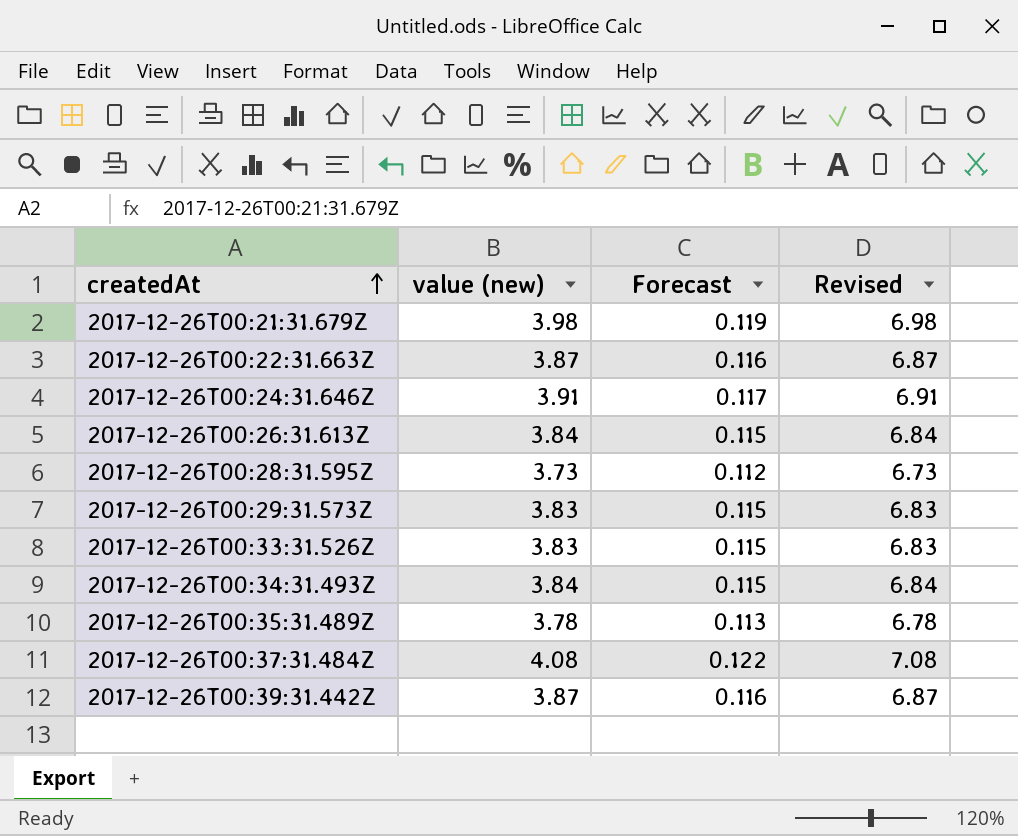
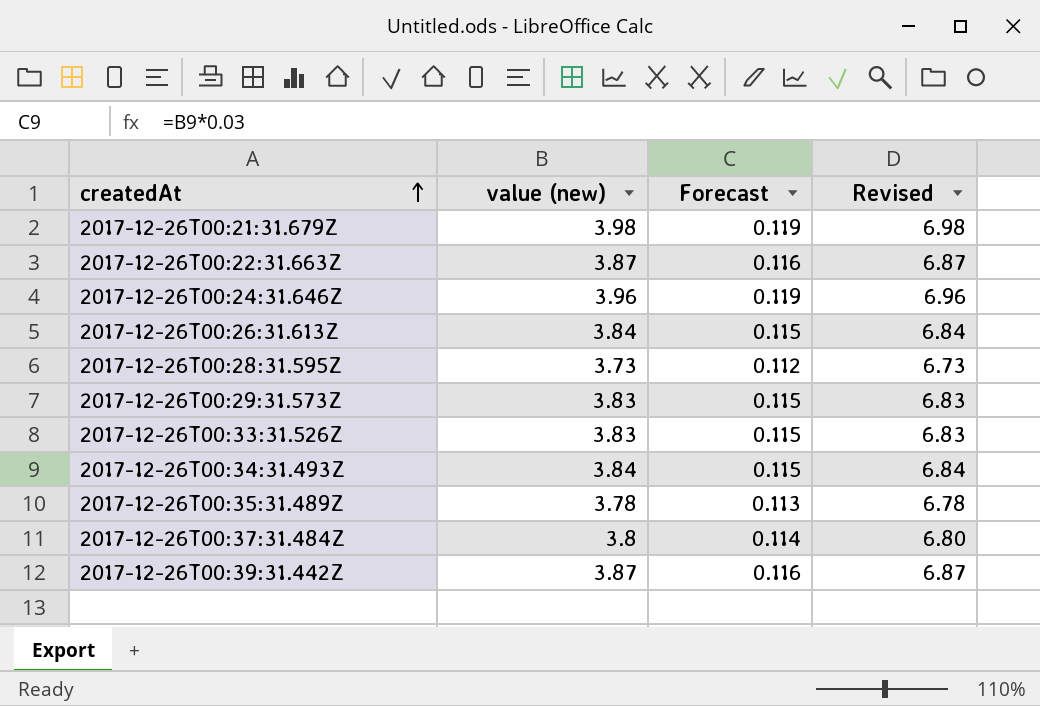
2017-12-26T00:24:31.646Z | value (new): 3.91 -> 3.96
2017-12-26T00:24:31.646Z | Forecast: 0.117 -> 0.119
2017-12-26T00:24:31.646Z | Revised: 6.91 -> 6.96
2017-12-26T00:37:31.484Z | value (new): 4.08 -> 3.8
2017-12-26T00:37:31.484Z | Forecast: 0.122 -> 0.114
2017-12-26T00:37:31.484Z | Revised: 7.08 -> 6.80

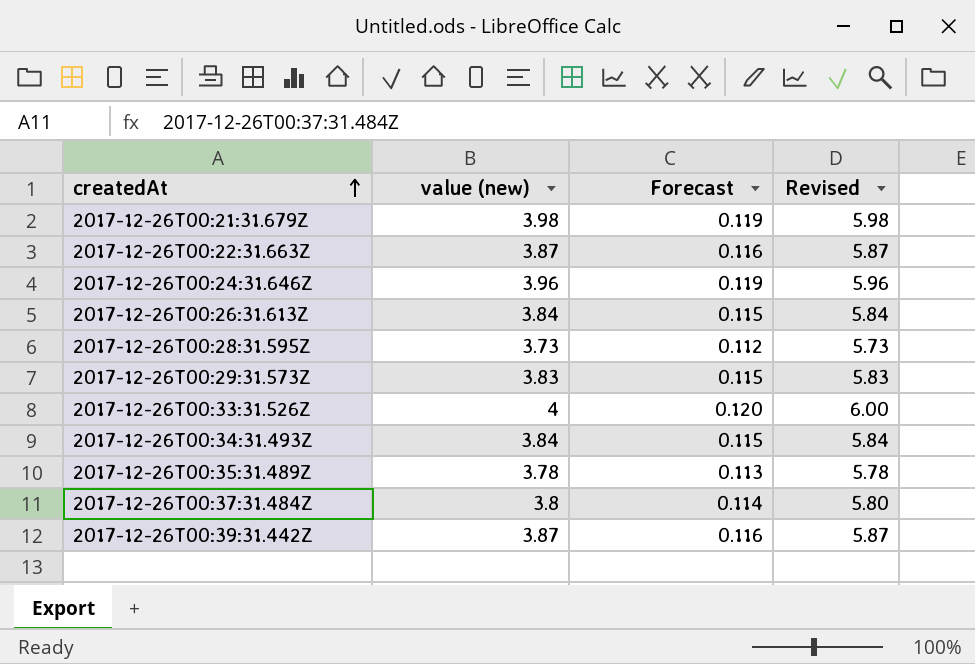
column Revised | formula: [value (new)] + 3 -> [value (new)] + 2
2017-12-26T00:33:31.526Z | value (new): 3.83 -> 4
2017-12-26T00:33:31.526Z | Forecast: 0.115 -> 0.120

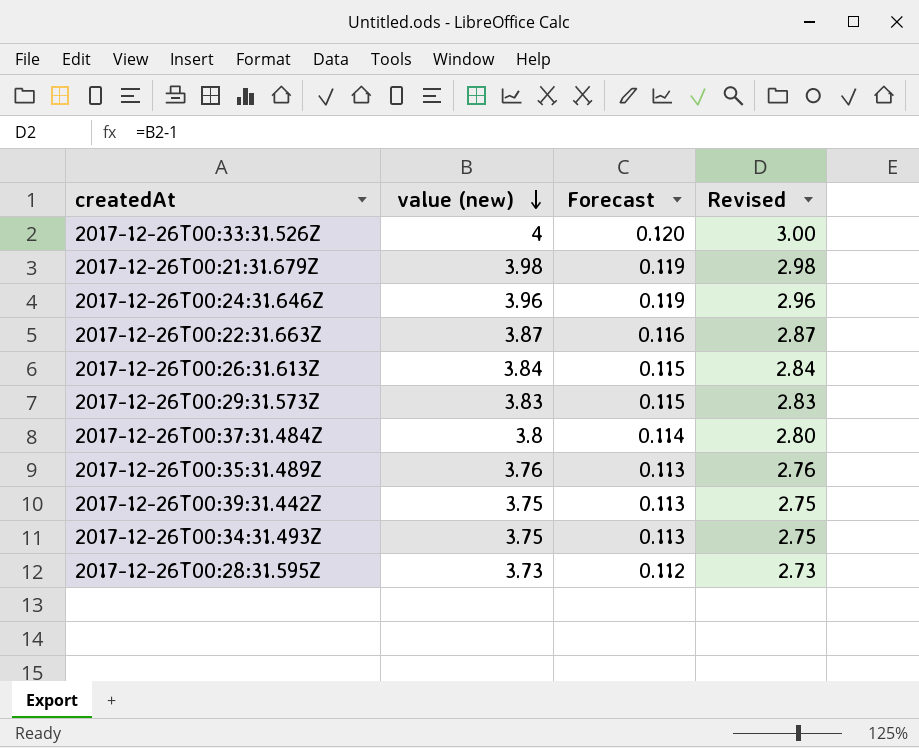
row order: createdAt ascending -> value (new) descending
column Revised | formula: [value (new)] + 2 -> [value (new)] - 1
2017-12-26T00:35:31.489Z | value (new): 3.78 -> 3.76
2017-12-26T00:39:31.442Z | value (new): 3.87 -> 3.75
2017-12-26T00:39:31.442Z | Forecast: 0.116 -> 0.113
2017-12-26T00:34:31.493Z | value (new): 3.84 -> 3.75
2017-12-26T00:34:31.493Z | Forecast: 0.115 -> 0.113

